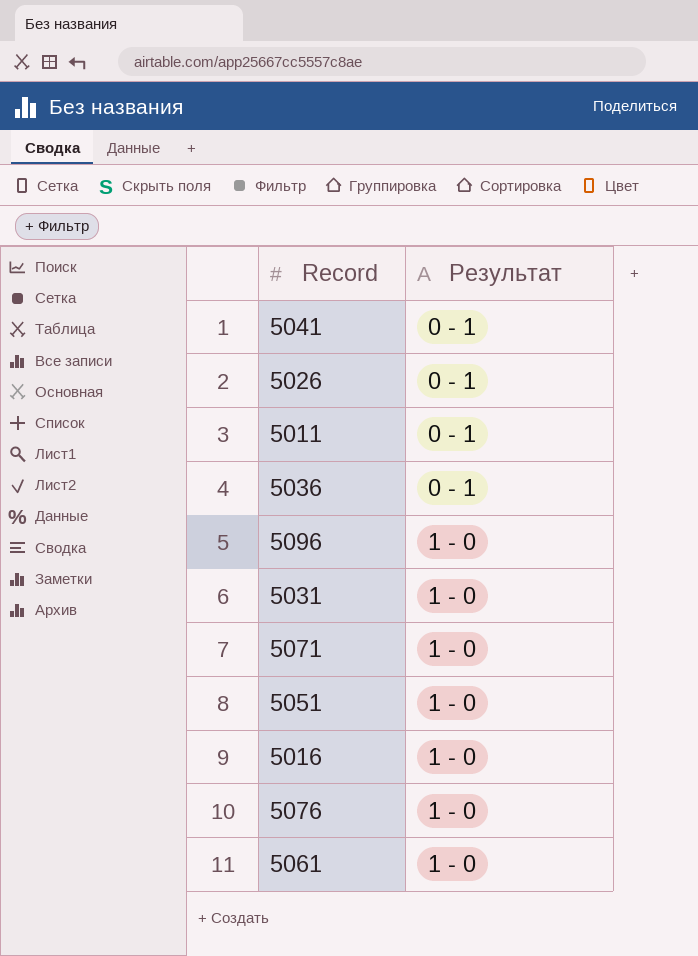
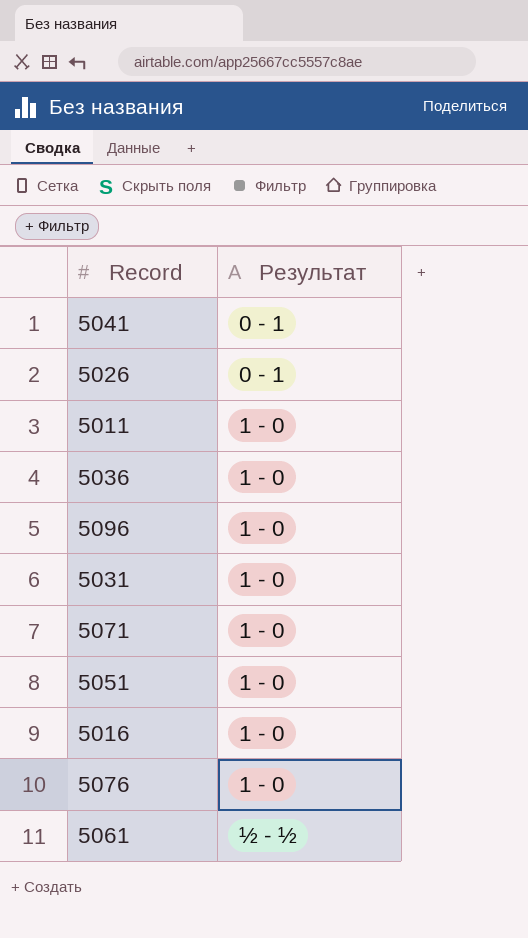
5011 | Результат: 0 - 1 -> 1 - 0
5036 | Результат: 0 - 1 -> 1 - 0
5061 | Результат: 1 - 0 -> ½ - ½

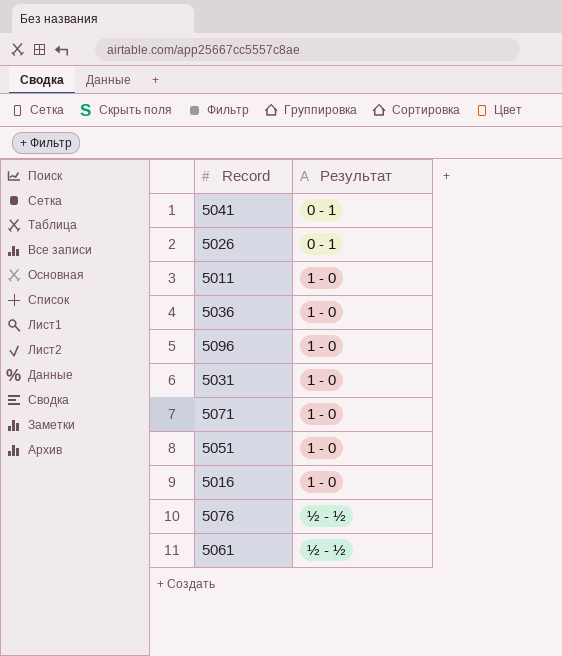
5076 | Результат: 1 - 0 -> ½ - ½

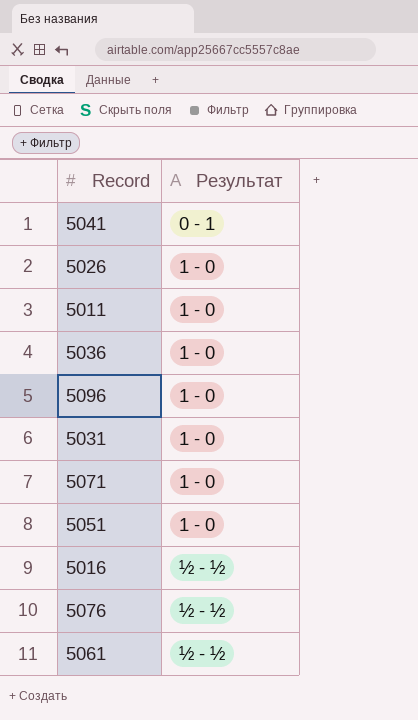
5026 | Результат: 0 - 1 -> 1 - 0
5016 | Результат: 1 - 0 -> ½ - ½

